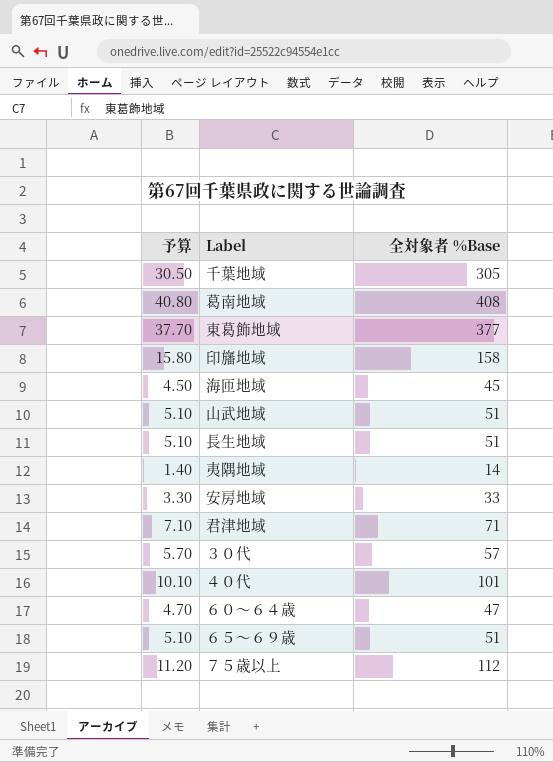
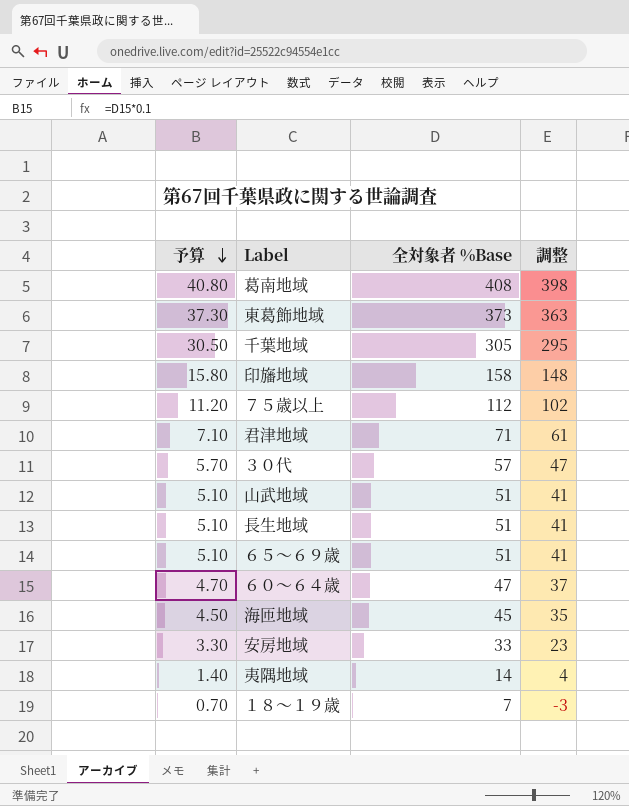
row order: none -> 予算 descending
column 調整 | formula: none -> [全対象者 %Base] - 10
row ４０代: 10.10 | 101 -> none
東葛飾地域 | 予算: 37.70 -> 37.30
東葛飾地域 | 全対象者 %Base: 377 -> 373
row １８～１９歳: none -> 0.70 | 7 | -3

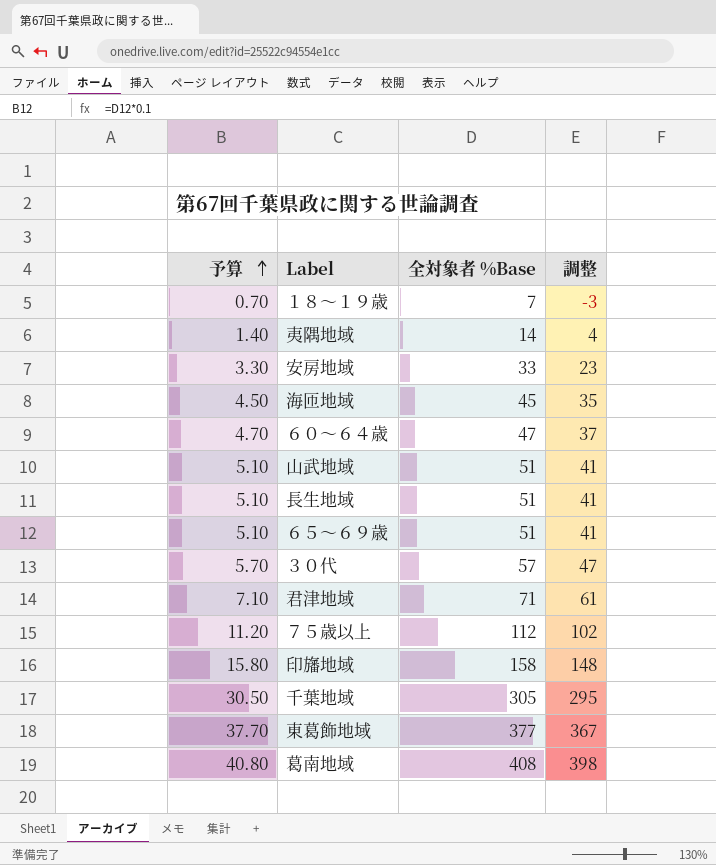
row order: 予算 descending -> 予算 ascending
東葛飾地域 | 予算: 37.30 -> 37.70
東葛飾地域 | 全対象者 %Base: 373 -> 377
東葛飾地域 | 調整: 363 -> 367

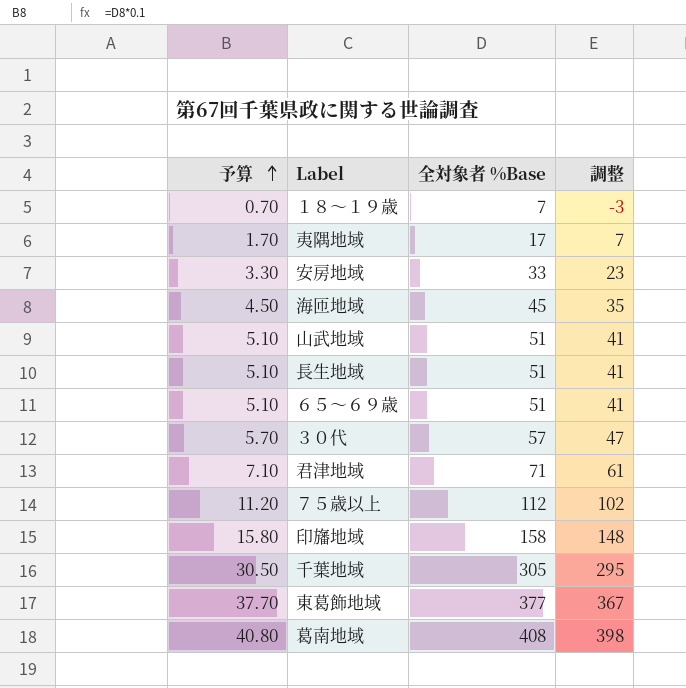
row ６０～６４歳: 4.70 | 47 | 37 -> none
夷隅地域 | 予算: 1.40 -> 1.70
夷隅地域 | 全対象者 %Base: 14 -> 17
夷隅地域 | 調整: 4 -> 7

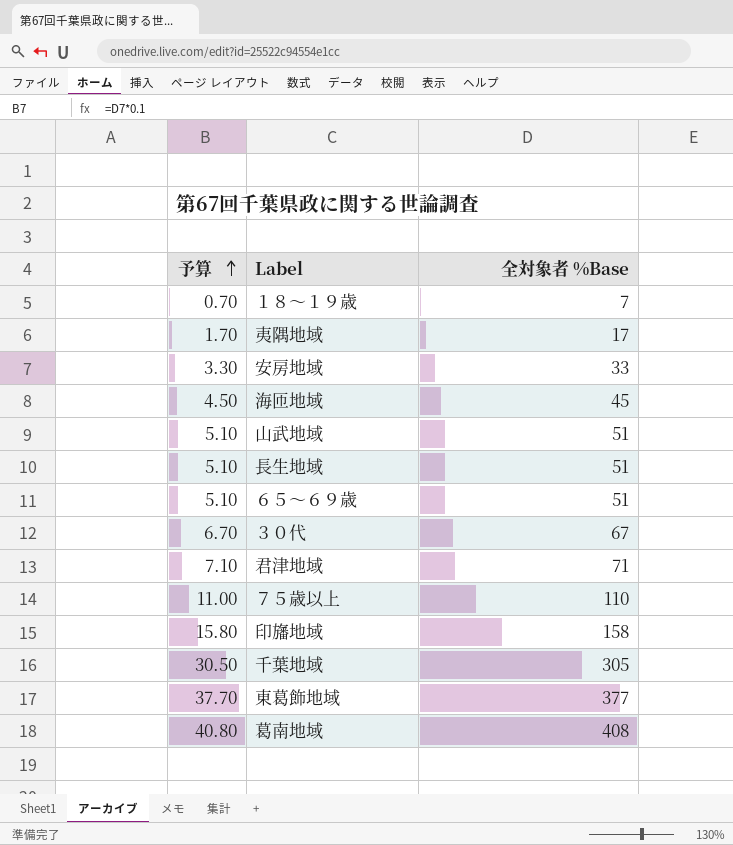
column 調整 | formula: [全対象者 %Base] - 10 -> none
３０代 | 予算: 5.70 -> 6.70
３０代 | 全対象者 %Base: 57 -> 67
７５歳以上 | 予算: 11.20 -> 11.00
７５歳以上 | 全対象者 %Base: 112 -> 110

